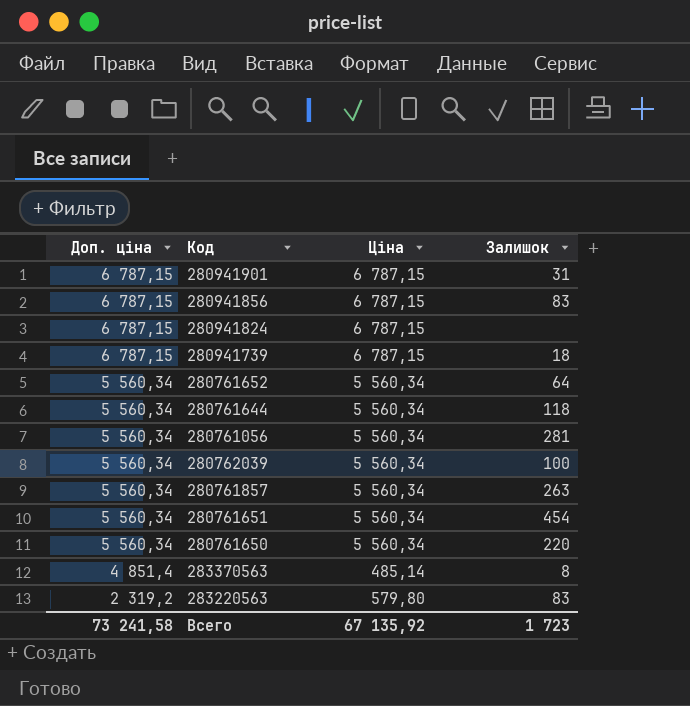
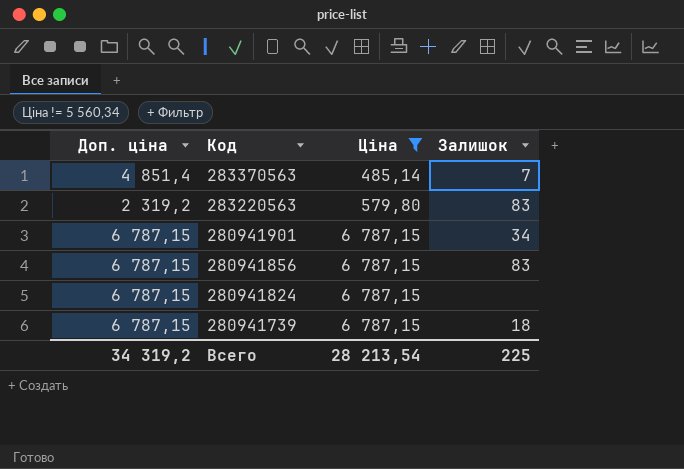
filter: none -> Ціна != 5 560,34
row order: Доп. ціна descending -> Код descending
283370563 | Залишок: 8 -> 7
280941901 | Залишок: 31 -> 34
Всего | Доп. ціна: 73 241,58 -> 34 319,2
Всего | Ціна: 67 135,92 -> 28 213,54
Всего | Залишок: 1 723 -> 225

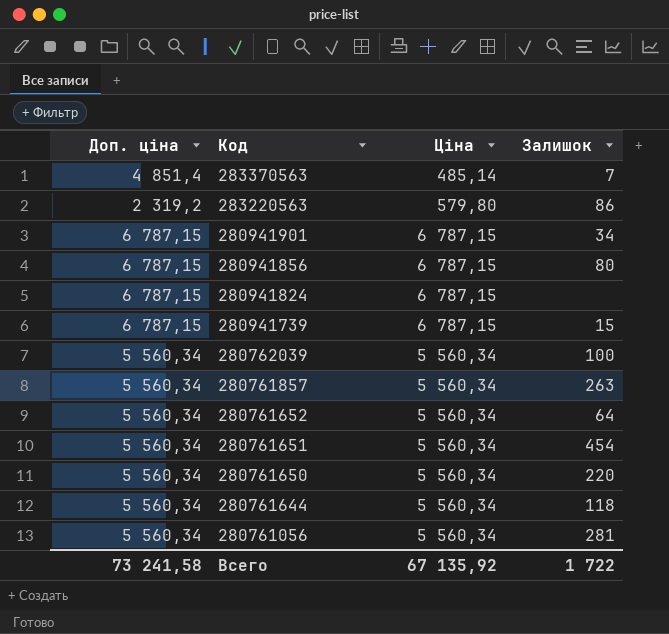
filter: Ціна != 5 560,34 -> none
283220563 | Залишок: 83 -> 86
280941856 | Залишок: 83 -> 80
280941739 | Залишок: 18 -> 15
Всего | Доп. ціна: 34 319,2 -> 73 241,58
Всего | Ціна: 28 213,54 -> 67 135,92
Всего | Залишок: 225 -> 1 722

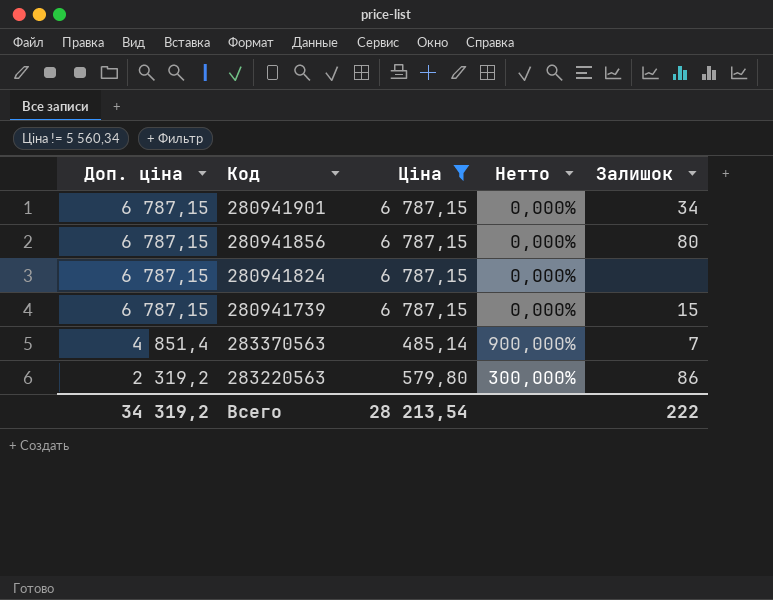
filter: none -> Ціна != 5 560,34
row order: Код descending -> Доп. ціна descending
column Нетто | formula: none -> ([Доп. ціна] - [Ціна]) / [Ціна]
Всего | Доп. ціна: 73 241,58 -> 34 319,2
Всего | Ціна: 67 135,92 -> 28 213,54
Всего | Залишок: 1 722 -> 222

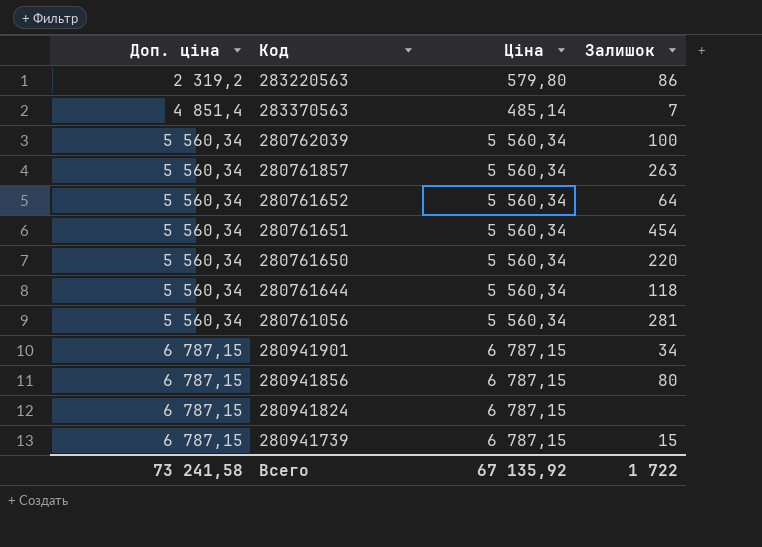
filter: Ціна != 5 560,34 -> none
row order: Доп. ціна descending -> Доп. ціна ascending
column Нетто | formula: ([Доп. ціна] - [Ціна]) / [Ціна] -> none
Всего | Доп. ціна: 34 319,2 -> 73 241,58
Всего | Ціна: 28 213,54 -> 67 135,92
Всего | Залишок: 222 -> 1 722

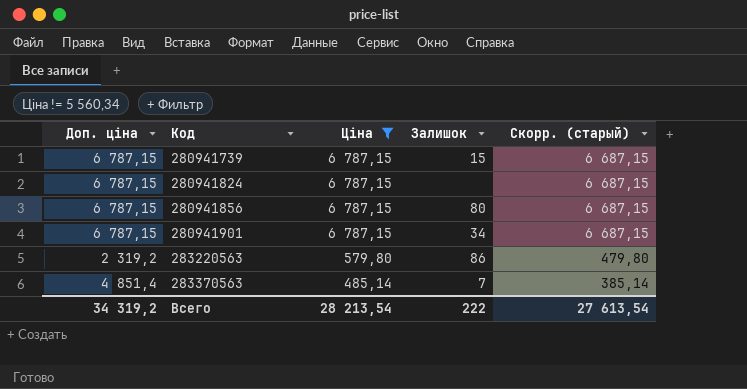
filter: none -> Ціна != 5 560,34
row order: Доп. ціна ascending -> Код ascending
column Скорр. (старый) | formula: none -> [Ціна] - 100
Всего | Доп. ціна: 73 241,58 -> 34 319,2
Всего | Ціна: 67 135,92 -> 28 213,54
Всего | Залишок: 1 722 -> 222

